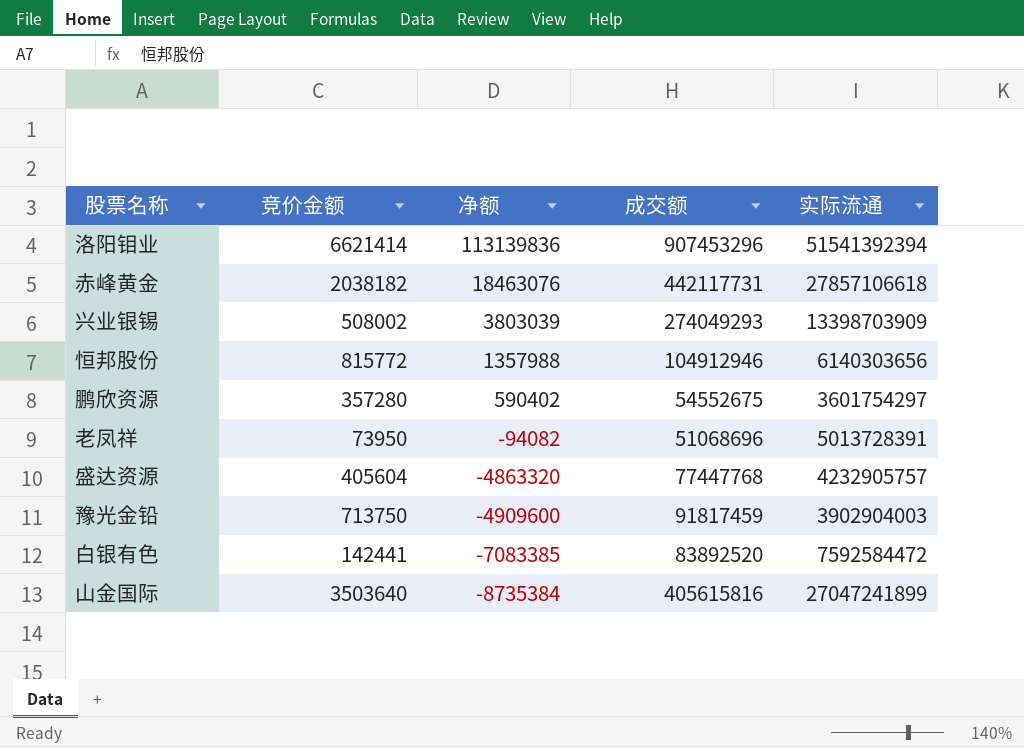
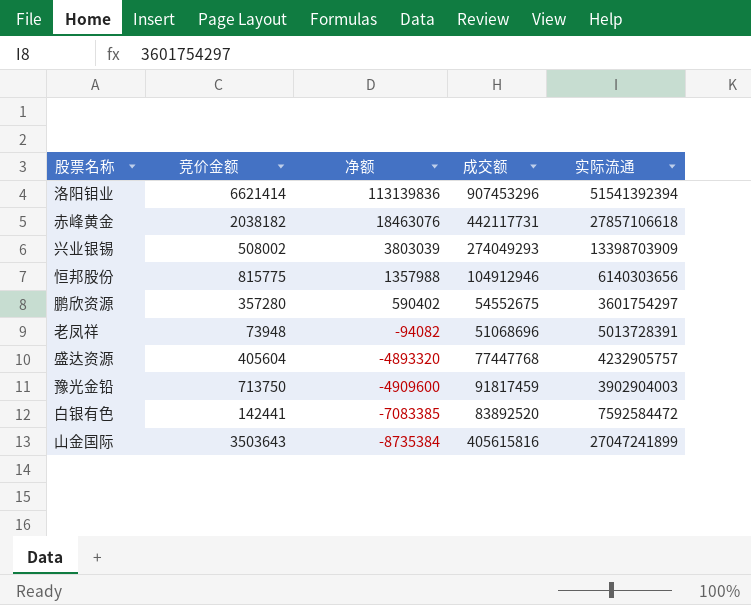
恒邦股份 | 竞价金额: 815772 -> 815775
老凤祥 | 竞价金额: 73950 -> 73948
盛达资源 | 净额: -4863320 -> -4893320
山金国际 | 竞价金额: 3503640 -> 3503643

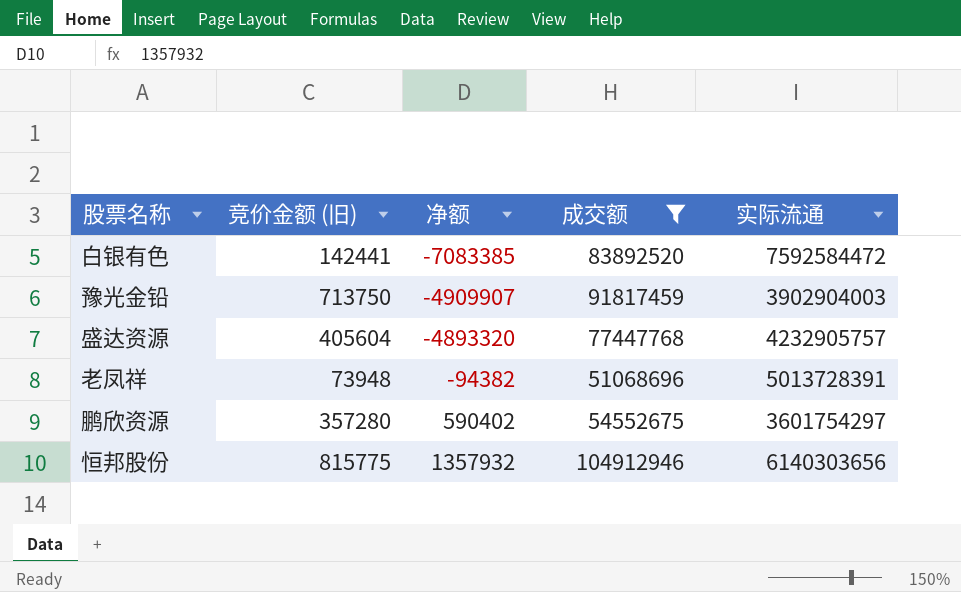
filter: none -> 成交额 <= 104912946
row order: 净额 descending -> 净额 ascending
column name: 竞价金额 -> 竞价金额 (旧)
豫光金铅 | 净额: -4909600 -> -4909907
老凤祥 | 净额: -94082 -> -94382
恒邦股份 | 净额: 1357988 -> 1357932

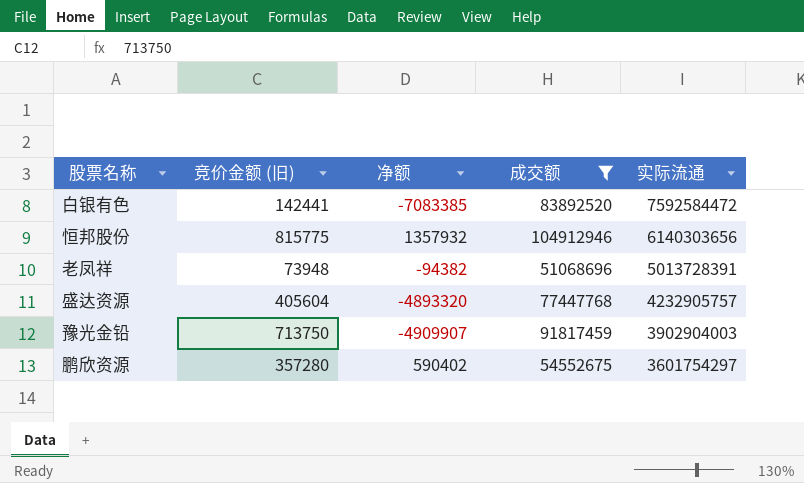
row order: 净额 ascending -> 实际流通 descending

